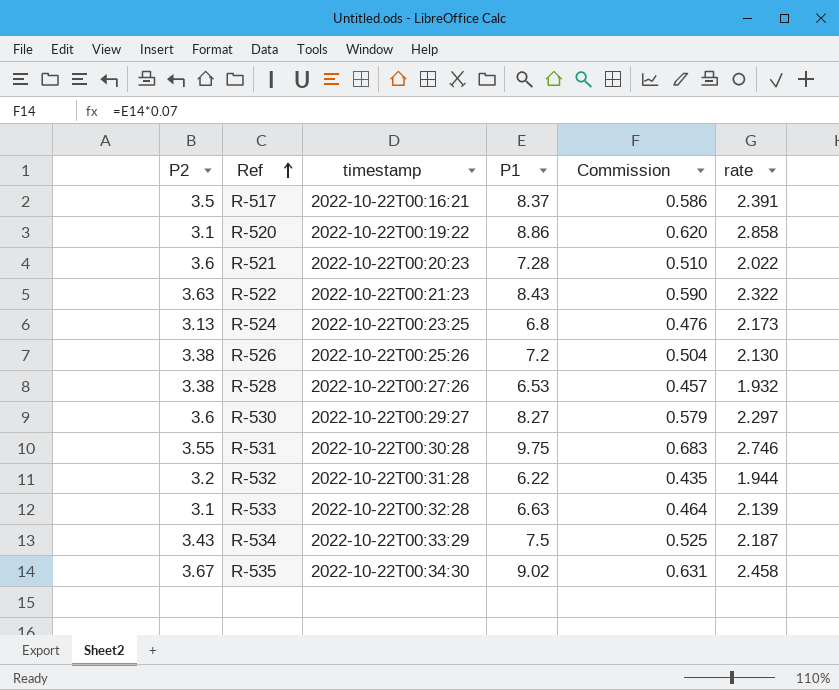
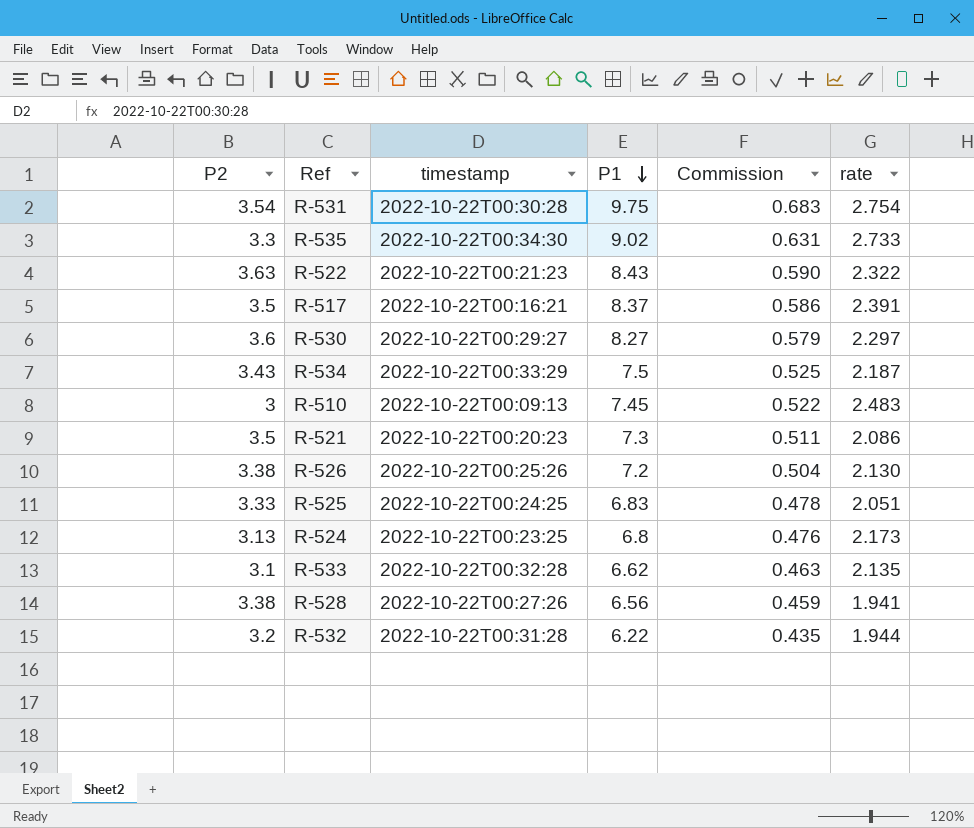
row order: Ref ascending -> P1 descending
row R-520: 3.1 | 2022-10-22T00:19:22 | 8.86 | 0.620 | 2.858 -> none
R-531 | P2: 3.55 -> 3.54
R-531 | rate: 2.746 -> 2.754
R-535 | P2: 3.67 -> 3.3
R-535 | rate: 2.458 -> 2.733
row R-510: none -> 3 | 2022-10-22T00:09:13 | 7.45 | 0.522 | 2.483
R-521 | P2: 3.6 -> 3.5
R-521 | P1: 7.28 -> 7.3
R-521 | Commission: 0.510 -> 0.511
R-521 | rate: 2.022 -> 2.086
row R-525: none -> 3.33 | 2022-10-22T00:24:25 | 6.83 | 0.478 | 2.051
R-533 | P1: 6.63 -> 6.62
R-533 | Commission: 0.464 -> 0.463
R-533 | rate: 2.139 -> 2.135
R-528 | P1: 6.53 -> 6.56
R-528 | Commission: 0.457 -> 0.459
R-528 | rate: 1.932 -> 1.941

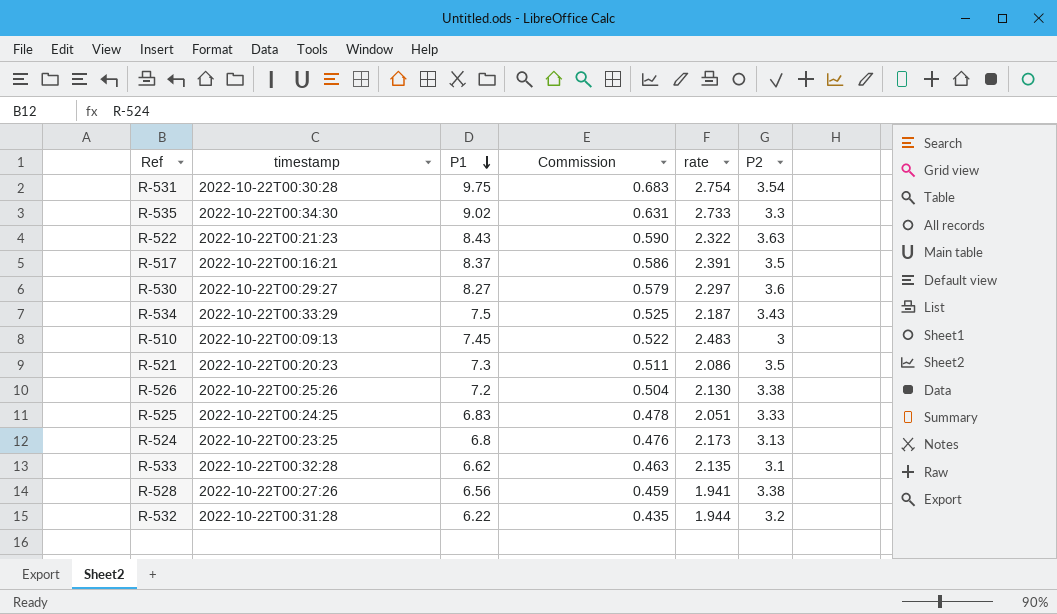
column P2 | position: 1 -> 6

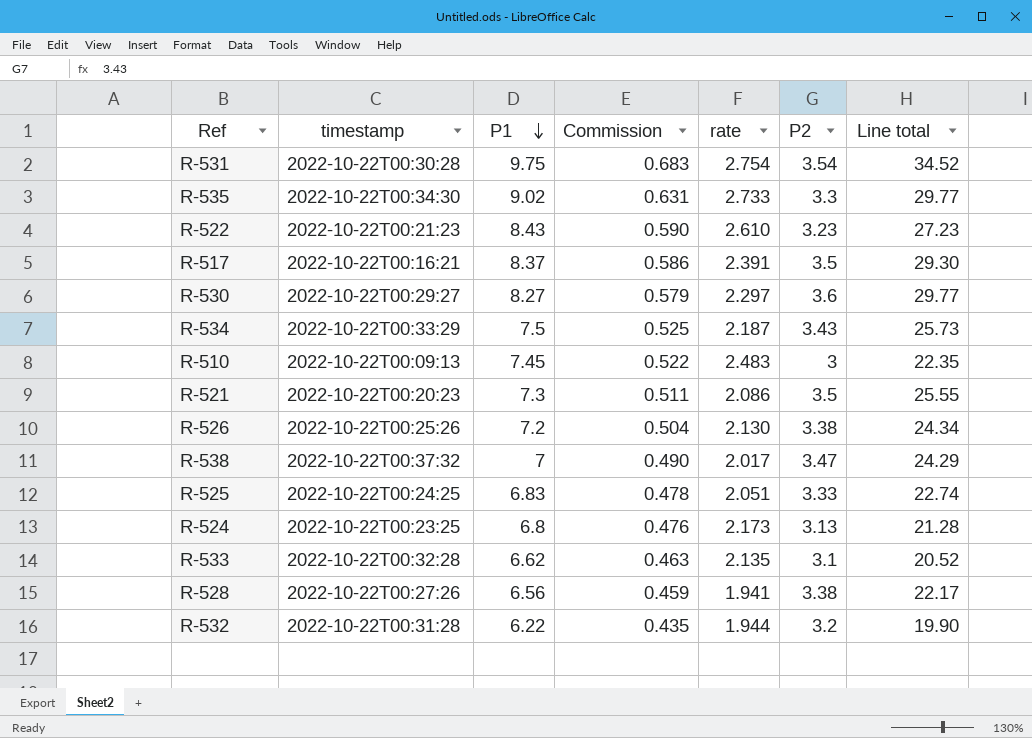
column Line total | formula: none -> [P1] * [P2]
R-522 | rate: 2.322 -> 2.610
R-522 | P2: 3.63 -> 3.23
row R-538: none -> 2022-10-22T00:37:32 | 7 | 0.490 | 2.017 | 3.47 | 24.29

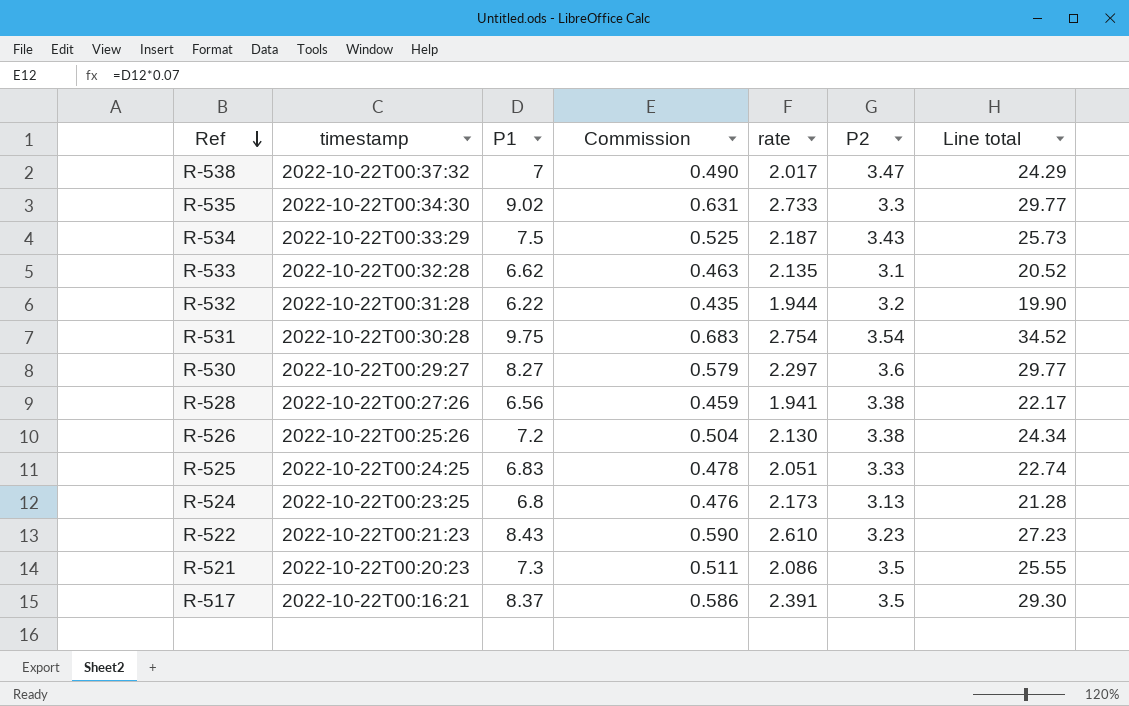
row order: P1 descending -> Ref descending
row R-510: 2022-10-22T00:09:13 | 7.45 | 0.522 | 2.483 | 3 | 22.35 -> none

